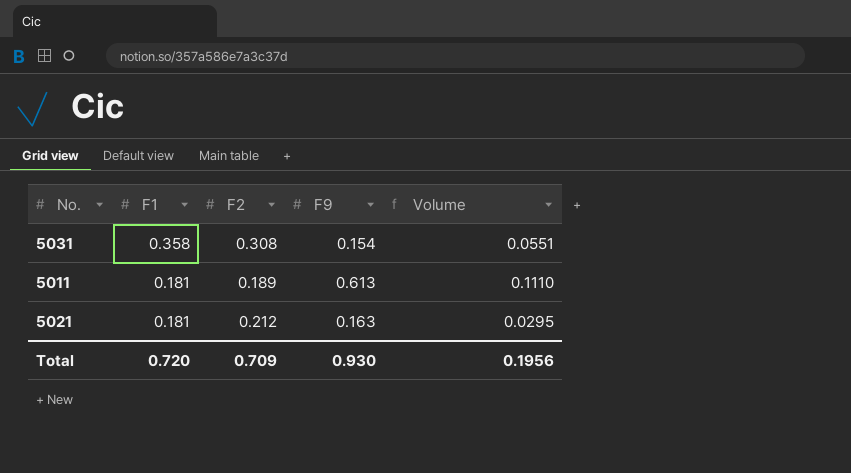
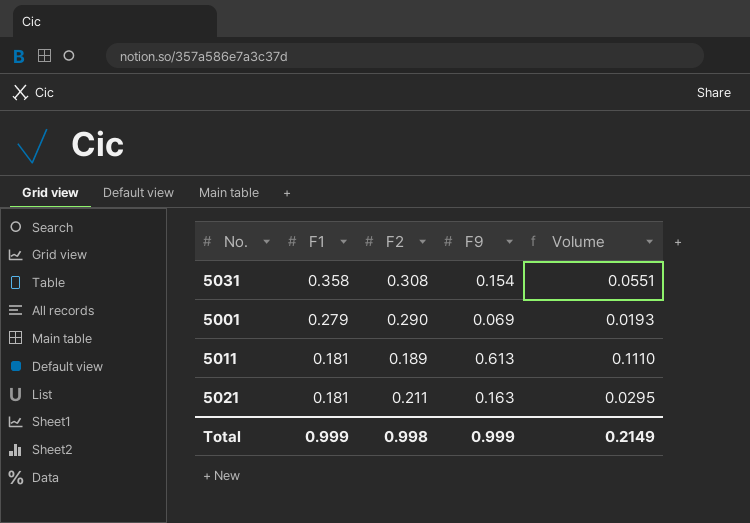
row 5001: none -> 0.279 | 0.290 | 0.069 | 0.0193
5021 | F2: 0.212 -> 0.211
Total | F1: 0.720 -> 0.999
Total | F2: 0.709 -> 0.998
Total | F9: 0.930 -> 0.999
Total | Volume: 0.1956 -> 0.2149

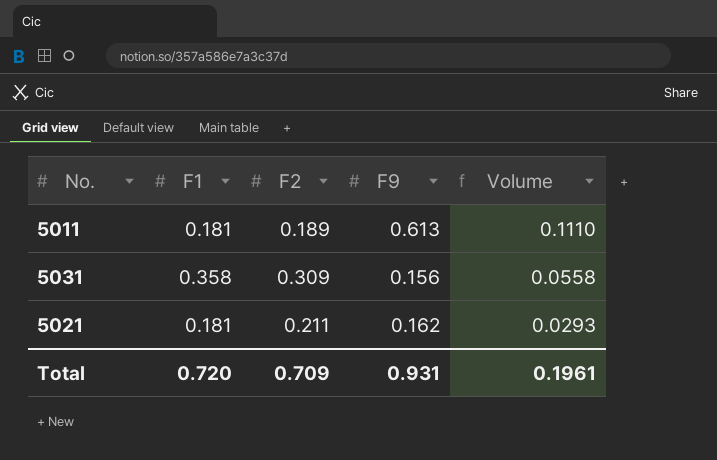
row order: F1 descending -> Volume descending
row 5001: 0.279 | 0.290 | 0.069 | 0.0193 -> none
5031 | F2: 0.308 -> 0.309
5031 | F9: 0.154 -> 0.156
5031 | Volume: 0.0551 -> 0.0558
5021 | F9: 0.163 -> 0.162
5021 | Volume: 0.0295 -> 0.0293
Total | F1: 0.999 -> 0.720
Total | F2: 0.998 -> 0.709
Total | F9: 0.999 -> 0.931
Total | Volume: 0.2149 -> 0.1961

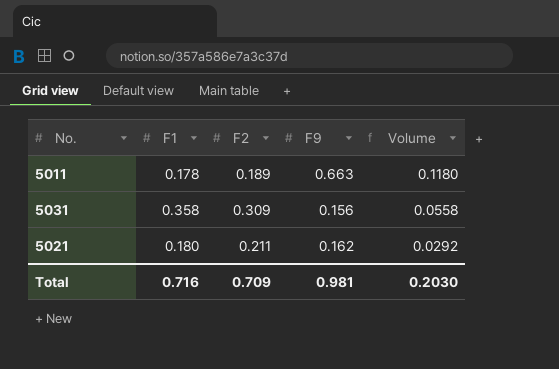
5011 | F1: 0.181 -> 0.178
5011 | F9: 0.613 -> 0.663
5011 | Volume: 0.1110 -> 0.1180
5021 | F1: 0.181 -> 0.180
5021 | Volume: 0.0293 -> 0.0292
Total | F1: 0.720 -> 0.716
Total | F9: 0.931 -> 0.981
Total | Volume: 0.1961 -> 0.2030

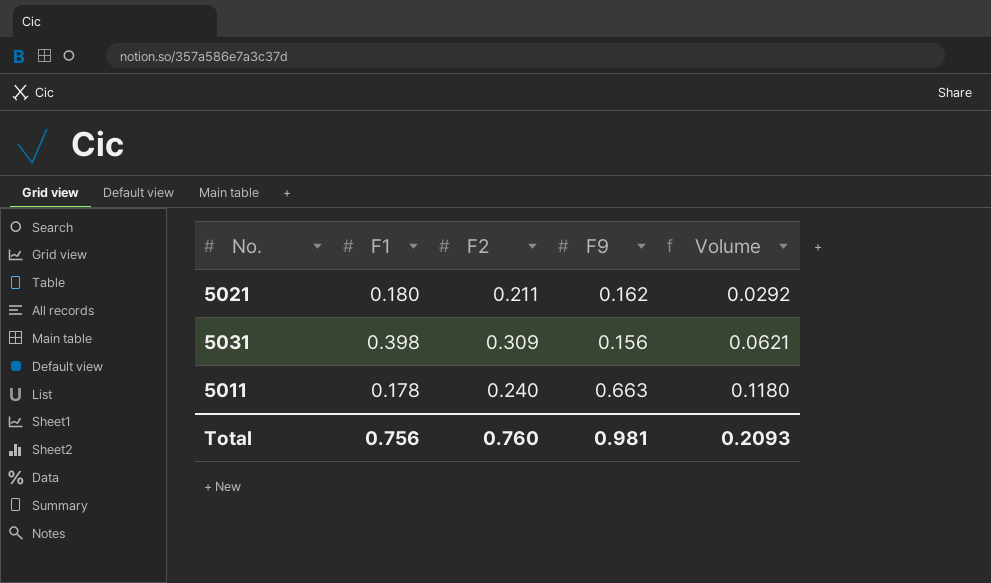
row order: Volume descending -> Volume ascending
5031 | F1: 0.358 -> 0.398
5031 | Volume: 0.0558 -> 0.0621
5011 | F2: 0.189 -> 0.240
Total | F1: 0.716 -> 0.756
Total | F2: 0.709 -> 0.760
Total | Volume: 0.2030 -> 0.2093

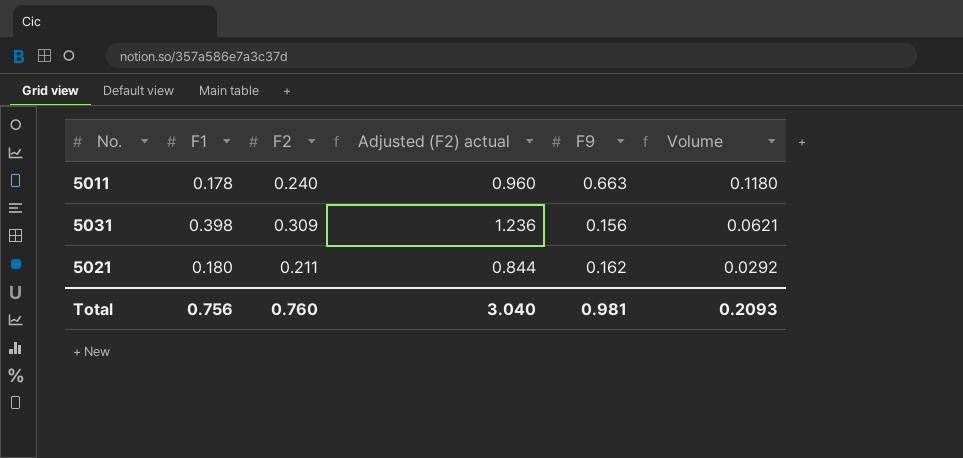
row order: Volume ascending -> Volume descending
column Adjusted (F2) actual | formula: none -> [F2] * 4

